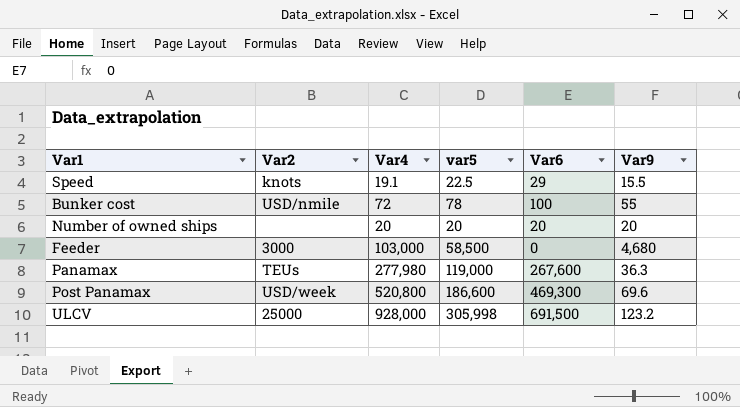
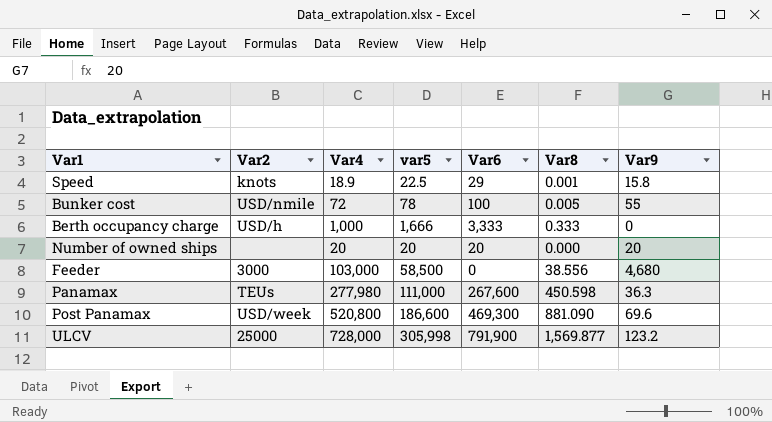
column Var8 | position: none -> 6
Speed | Var4: 19.1 -> 18.9
Speed | Var9: 15.5 -> 15.8
row Berth occupancy charge: none -> USD/h | 1,000 | 1,666 | 3,333 | 0.333 | 0
Panamax | var5: 119,000 -> 111,000
ULCV | Var4: 928,000 -> 728,000
ULCV | Var6: 691,500 -> 791,900

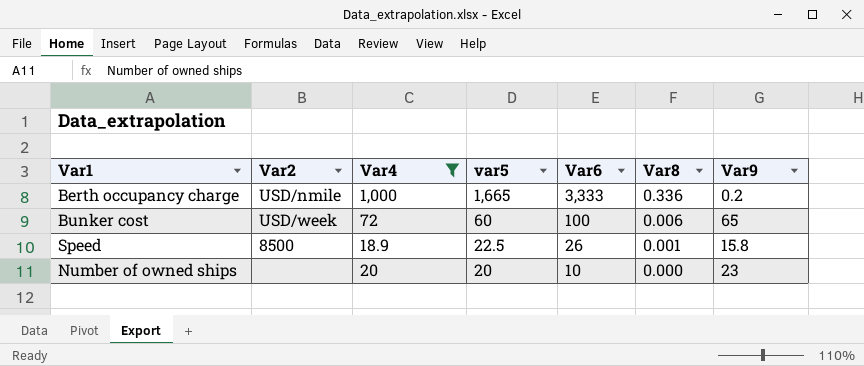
filter: none -> Var4 <= 1,000
row order: none -> var5 descending
Berth occupancy charge | Var2: USD/h -> USD/nmile
Berth occupancy charge | var5: 1,666 -> 1,665
Berth occupancy charge | Var8: 0.333 -> 0.336
Berth occupancy charge | Var9: 0 -> 0.2
Bunker cost | Var2: USD/nmile -> USD/week
Bunker cost | var5: 78 -> 60
Bunker cost | Var8: 0.005 -> 0.006
Bunker cost | Var9: 55 -> 65
Speed | Var2: knots -> 8500
Speed | Var6: 29 -> 26
Number of owned ships | Var6: 20 -> 10
Number of owned ships | Var9: 20 -> 23

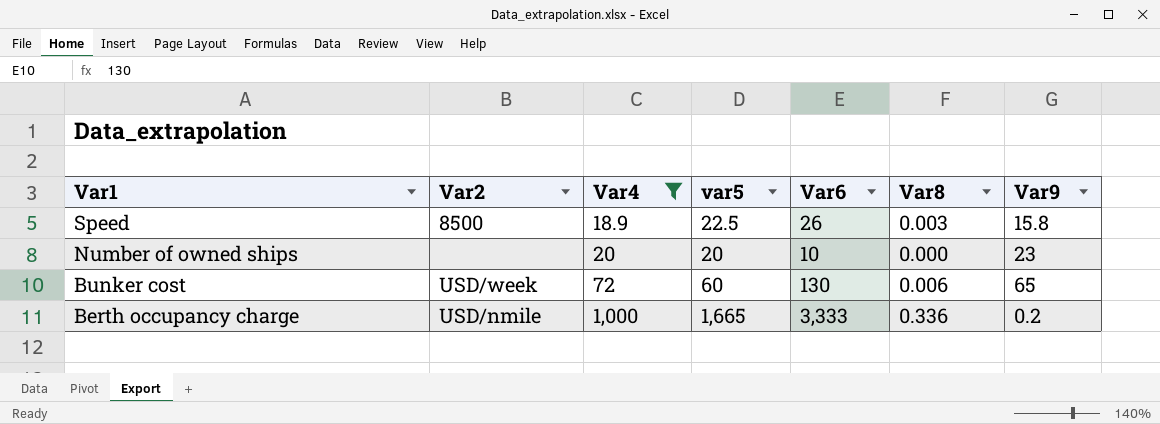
row order: var5 descending -> Var1 descending
Speed | Var8: 0.001 -> 0.003
Bunker cost | Var6: 100 -> 130

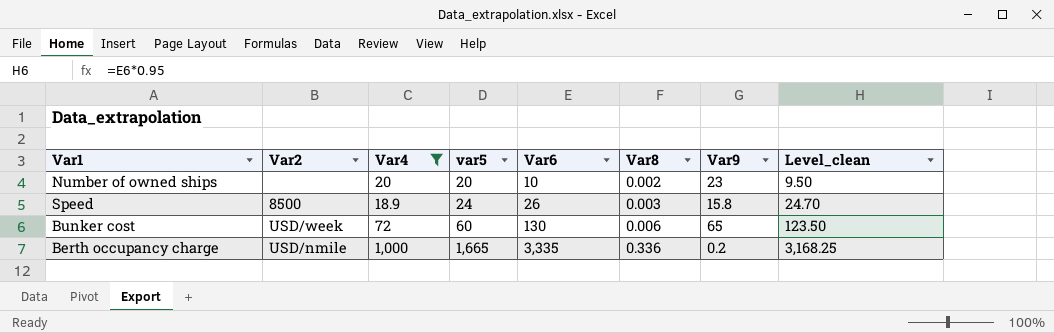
row order: Var1 descending -> var5 ascending
column Level_clean | formula: none -> [Var6] * 0.95
Number of owned ships | Var8: 0.000 -> 0.002
Speed | var5: 22.5 -> 24
Berth occupancy charge | Var6: 3,333 -> 3,335

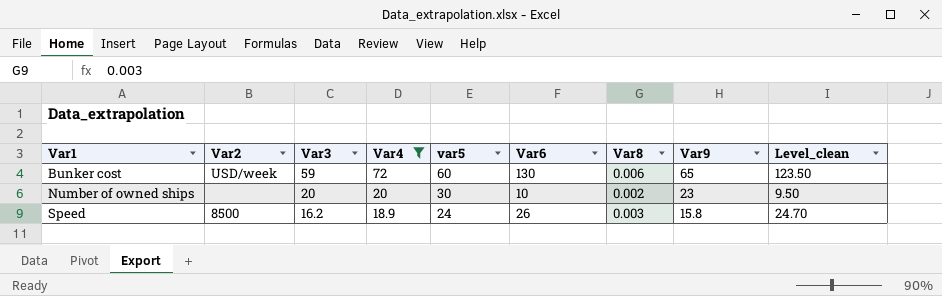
row order: var5 ascending -> Var1 ascending
column Var3 | position: none -> 3
row Berth occupancy charge: USD/nmile | 1,000 | 1,665 | 3,335 | 0.336 | 0.2 | 3,168.25 -> none
Number of owned ships | var5: 20 -> 30

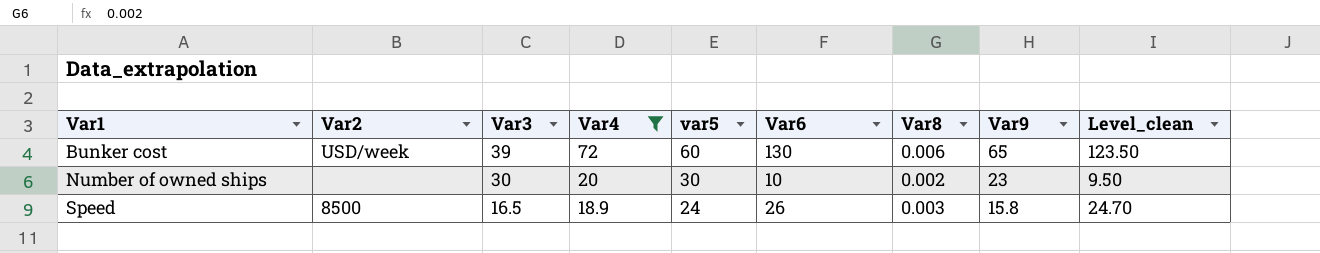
Bunker cost | Var3: 59 -> 39
Number of owned ships | Var3: 20 -> 30
Speed | Var3: 16.2 -> 16.5

